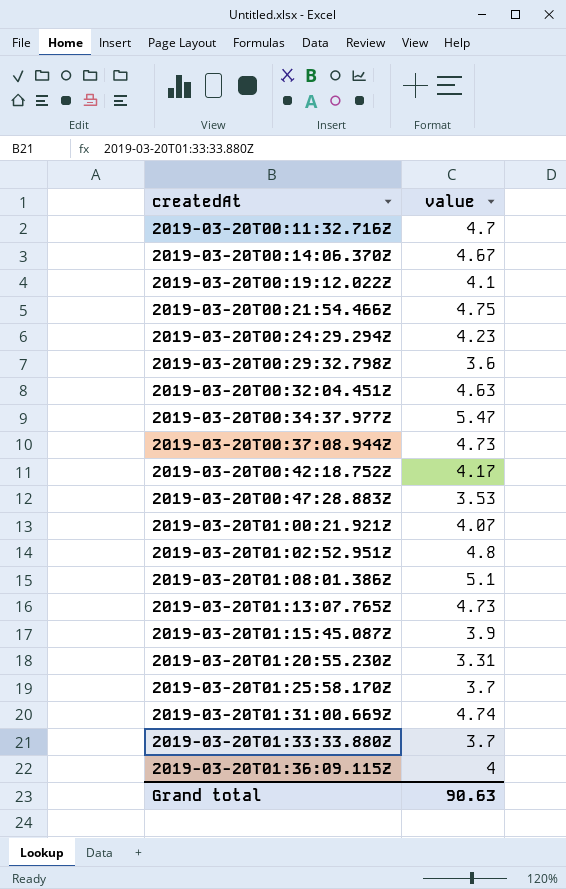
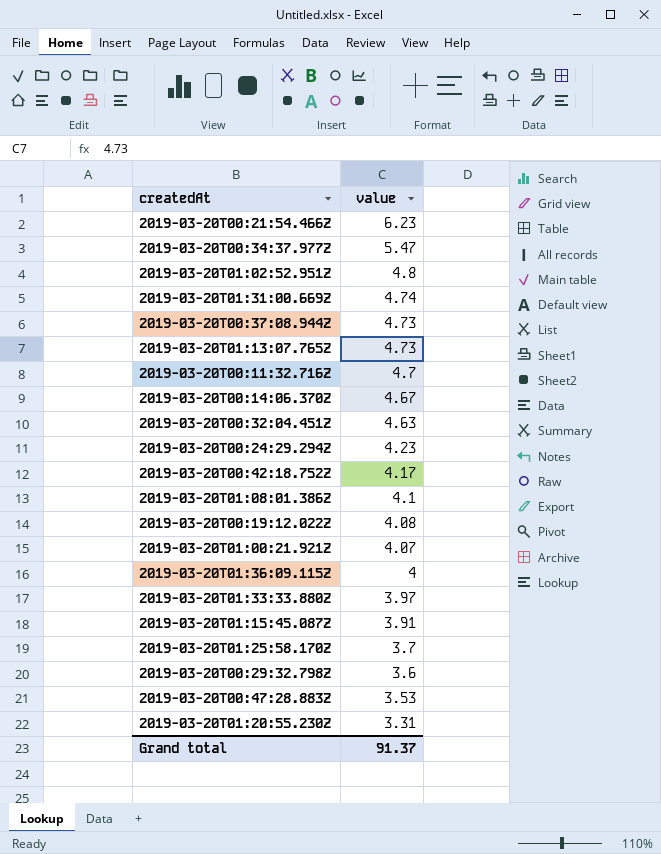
row order: createdAt ascending -> value descending
2019-03-20T00:21:54.466Z | value: 4.75 -> 6.23
2019-03-20T01:08:01.386Z | value: 5.1 -> 4.1
2019-03-20T00:19:12.022Z | value: 4.1 -> 4.08
2019-03-20T01:33:33.880Z | value: 3.7 -> 3.97
2019-03-20T01:15:45.087Z | value: 3.9 -> 3.91
Grand total | value: 90.63 -> 91.37

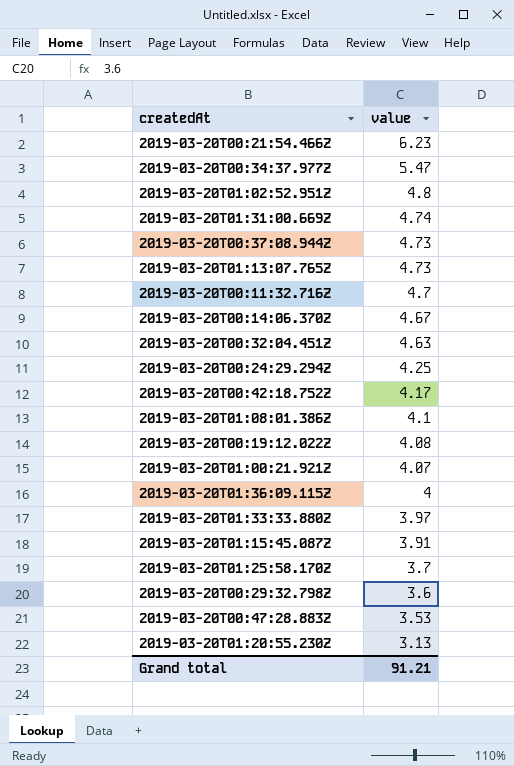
2019-03-20T00:24:29.294Z | value: 4.23 -> 4.25
2019-03-20T01:20:55.230Z | value: 3.31 -> 3.13
Grand total | value: 91.37 -> 91.21

